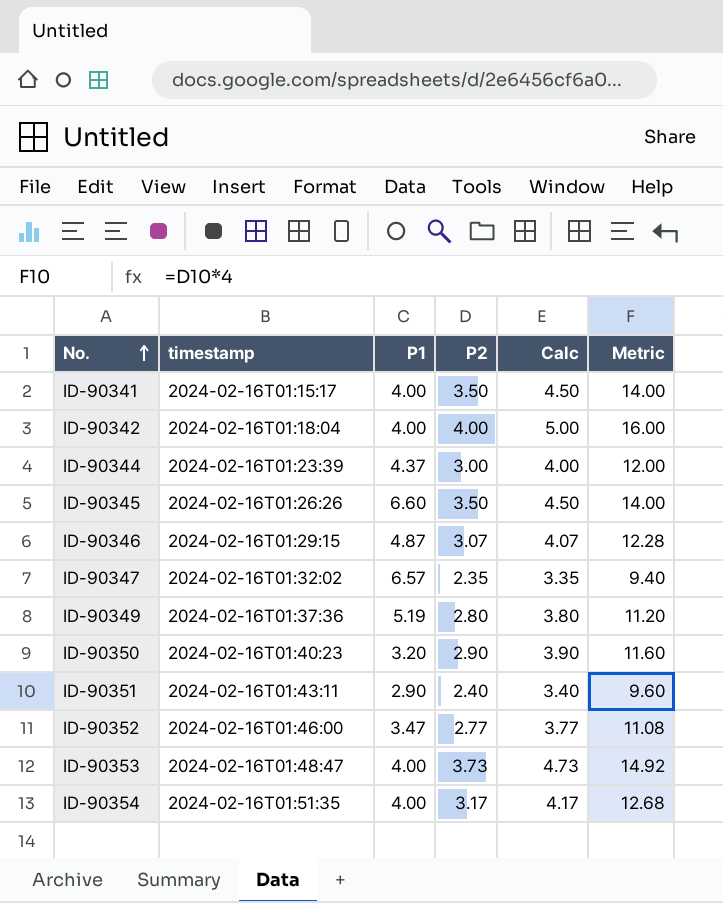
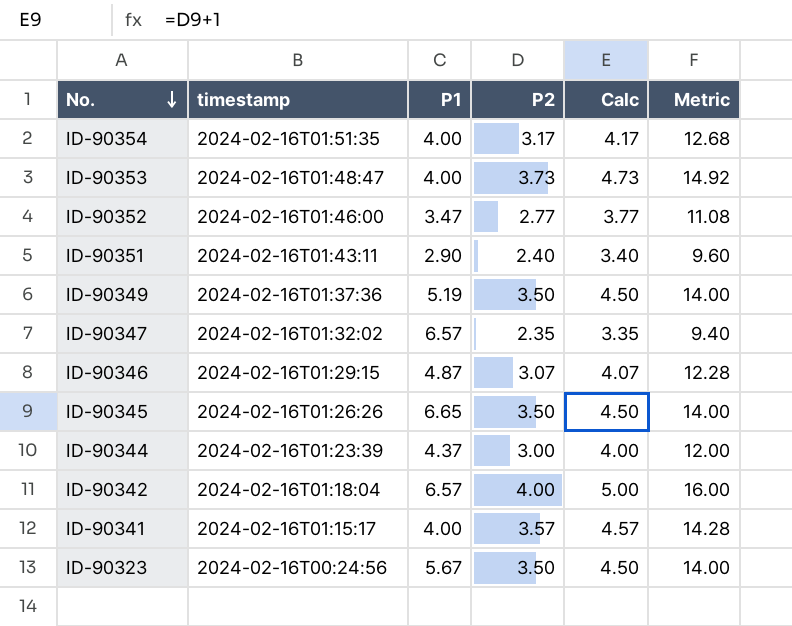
row order: No. ascending -> No. descending
row ID-90350: 2024-02-16T01:40:23 | 3.20 | 2.90 | 3.90 | 11.60 -> none
ID-90349 | P2: 2.80 -> 3.50
ID-90349 | Calc: 3.80 -> 4.50
ID-90349 | Metric: 11.20 -> 14.00
ID-90345 | P1: 6.60 -> 6.65
ID-90342 | P1: 4.00 -> 6.57
ID-90341 | P2: 3.50 -> 3.57
ID-90341 | Calc: 4.50 -> 4.57
ID-90341 | Metric: 14.00 -> 14.28
row ID-90323: none -> 2024-02-16T00:24:56 | 5.67 | 3.50 | 4.50 | 14.00

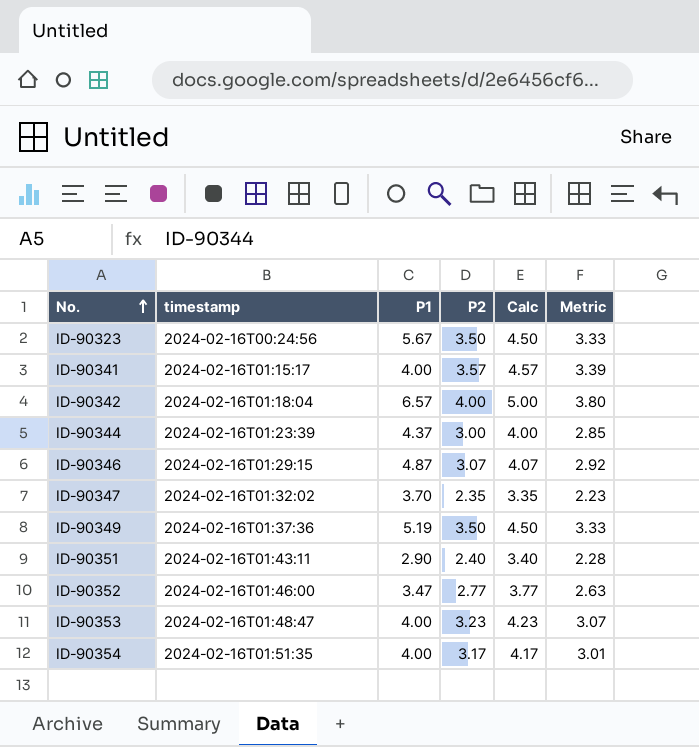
row order: No. descending -> No. ascending
column Metric | formula: [P2] * 4 -> [P2] * 0.95
row ID-90345: 2024-02-16T01:26:26 | 6.65 | 3.50 | 4.50 | 14.00 -> none
ID-90347 | P1: 6.57 -> 3.70
ID-90353 | P2: 3.73 -> 3.23
ID-90353 | Calc: 4.73 -> 4.23

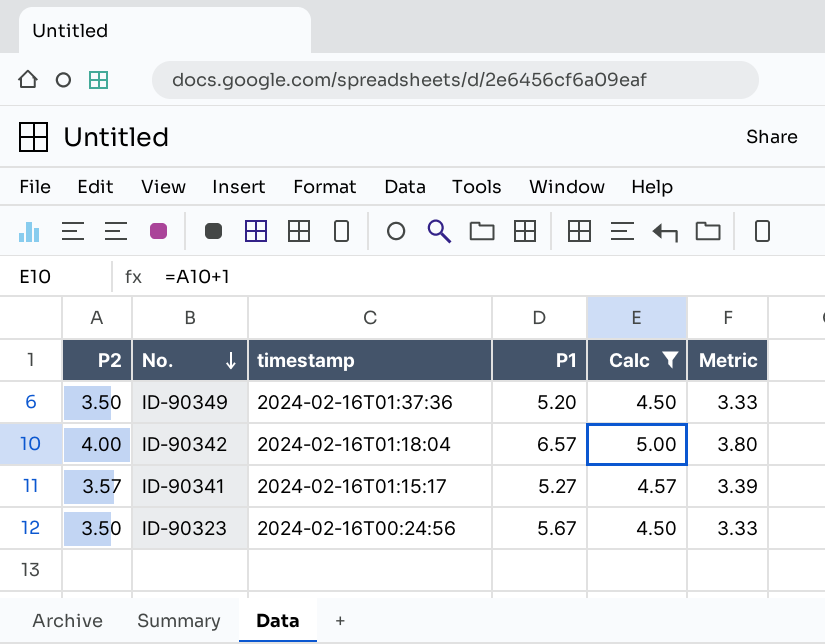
filter: none -> Calc >= 4.50
row order: No. ascending -> No. descending
column P2 | position: 4 -> 1
ID-90349 | P1: 5.19 -> 5.20
ID-90341 | P1: 4.00 -> 5.27

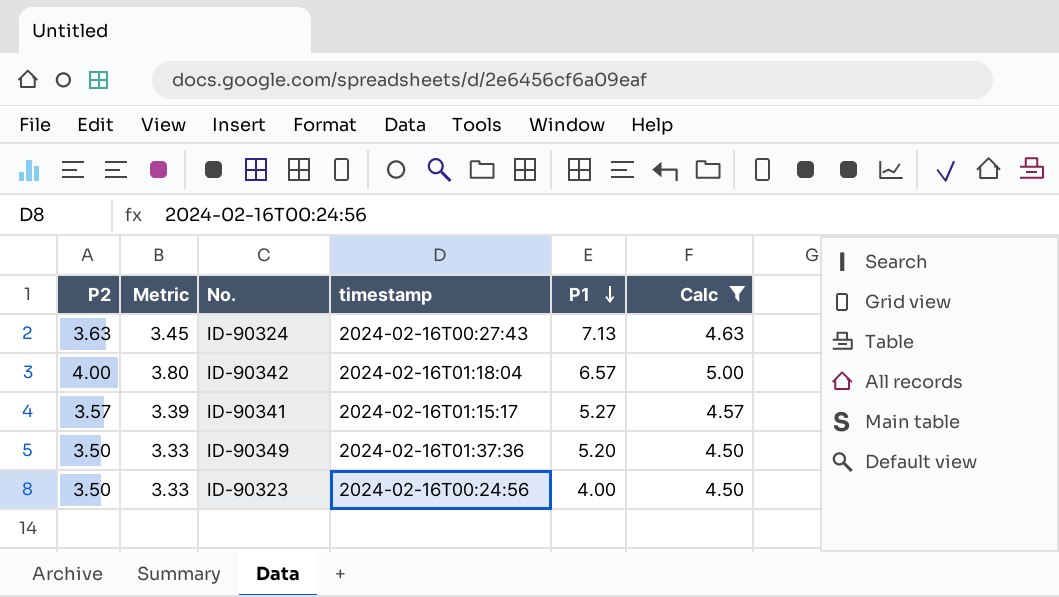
row order: No. descending -> P1 descending
column Metric | position: 6 -> 2
row ID-90324: none -> 3.63 | 3.45 | 2024-02-16T00:27:43 | 7.13 | 4.63
ID-90323 | P1: 5.67 -> 4.00

